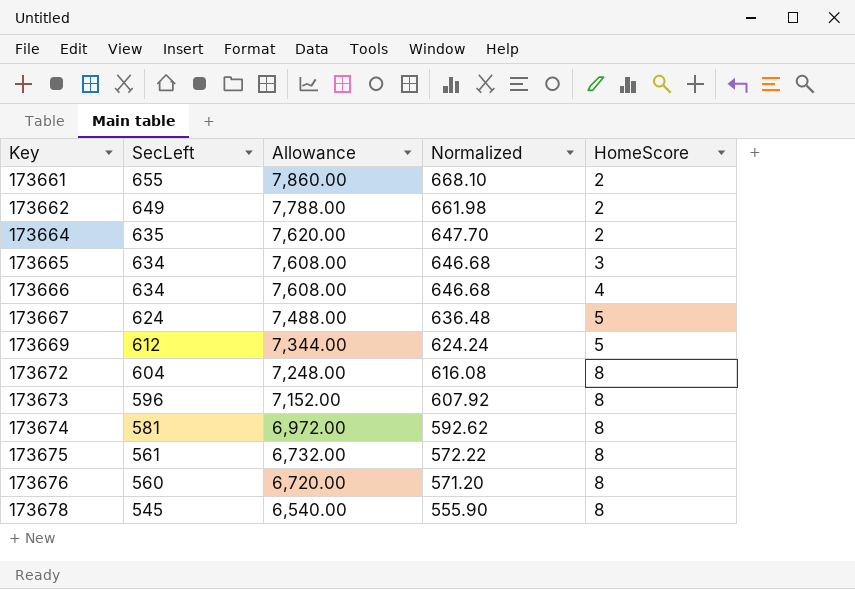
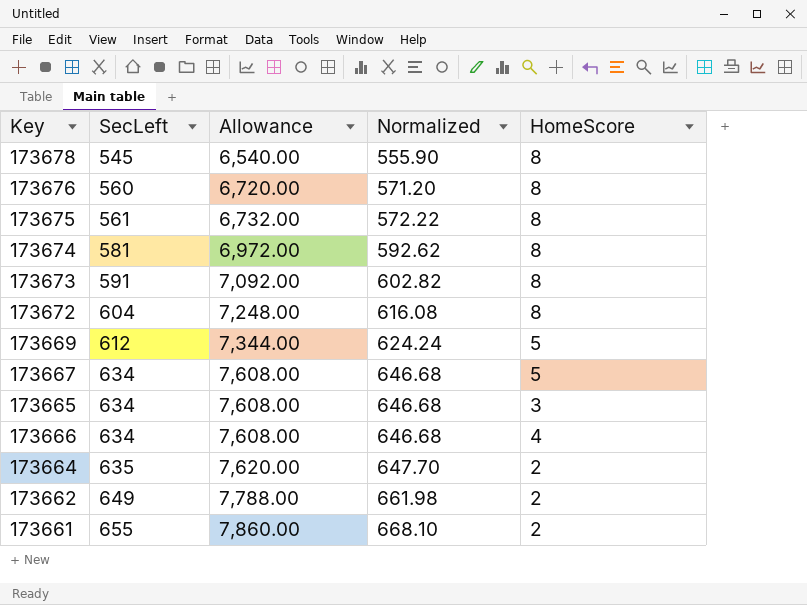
row order: Key ascending -> SecLeft ascending
173673 | SecLeft: 596 -> 591
173673 | Allowance: 7,152.00 -> 7,092.00
173673 | Normalized: 607.92 -> 602.82
173667 | SecLeft: 624 -> 634
173667 | Allowance: 7,488.00 -> 7,608.00
173667 | Normalized: 636.48 -> 646.68

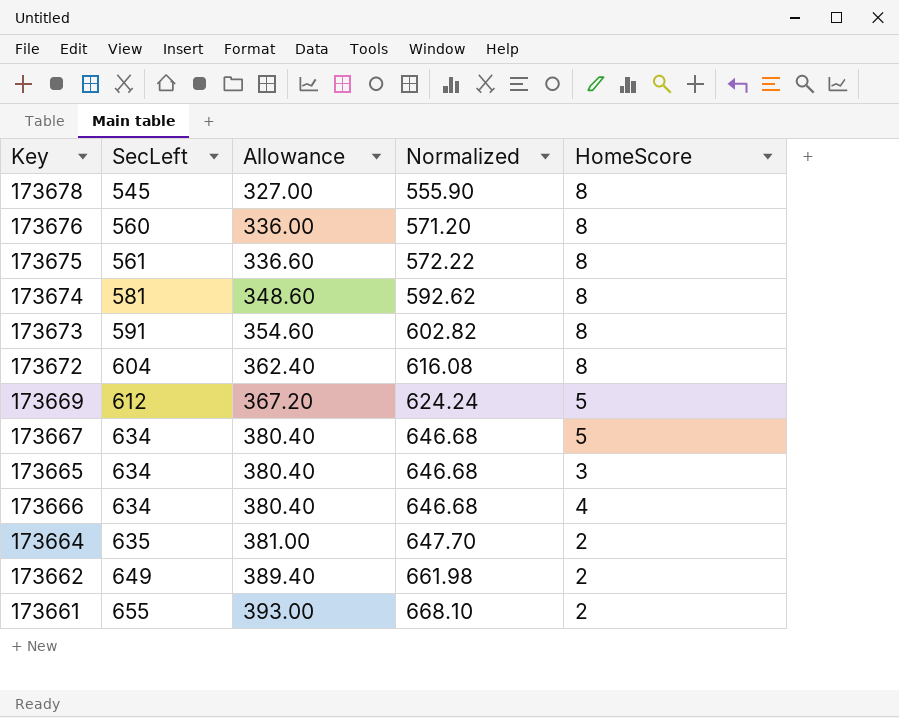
column Allowance | formula: [SecLeft] * 12 -> [SecLeft] * 0.6

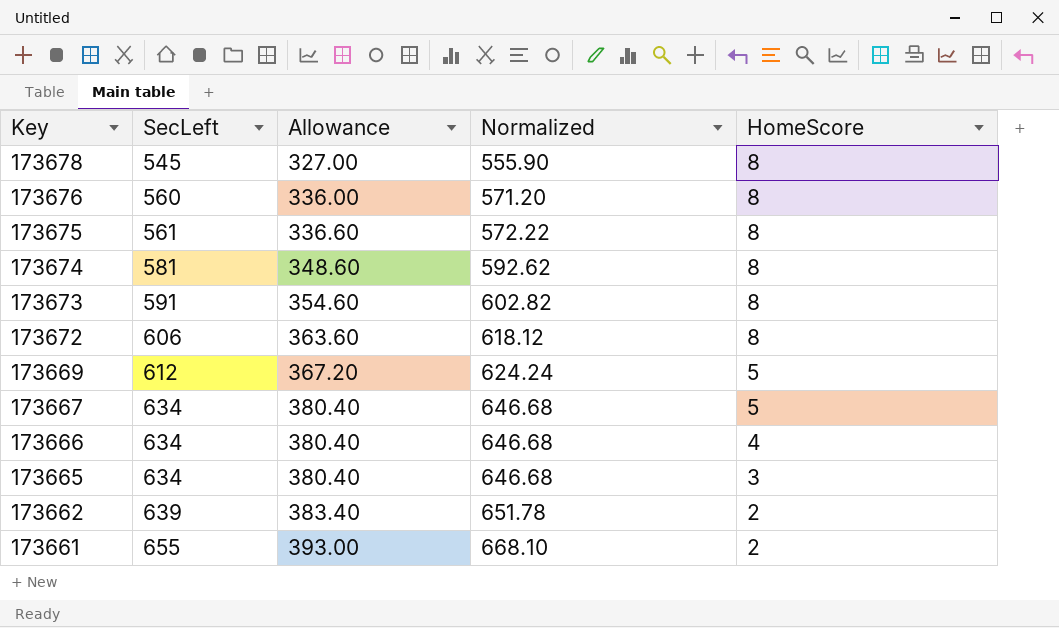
row order: SecLeft ascending -> Key descending
row 173664: 635 | 381.00 | 647.70 | 2 -> none
173672 | SecLeft: 604 -> 606
173672 | Allowance: 362.40 -> 363.60
173672 | Normalized: 616.08 -> 618.12
173662 | SecLeft: 649 -> 639
173662 | Allowance: 389.40 -> 383.40
173662 | Normalized: 661.98 -> 651.78

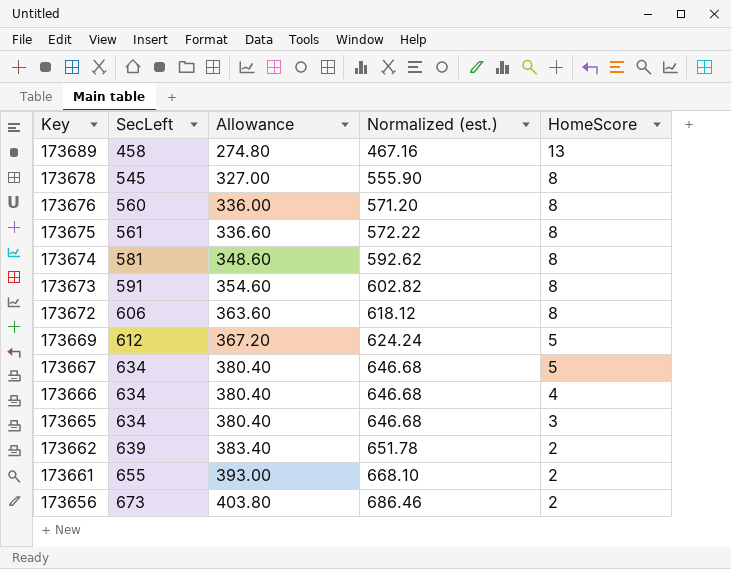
column name: Normalized -> Normalized (est.)
row 173689: none -> 458 | 274.80 | 467.16 | 13
row 173656: none -> 673 | 403.80 | 686.46 | 2

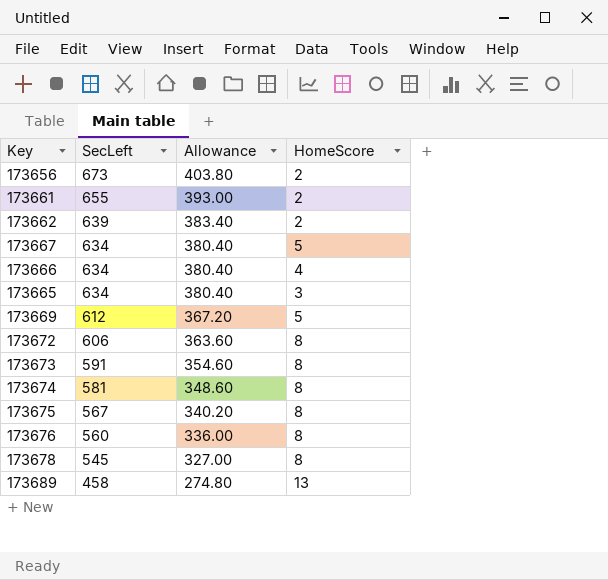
row order: Key descending -> SecLeft descending
column Normalized (est.) | formula: [SecLeft] * 1.02 -> none
173675 | SecLeft: 561 -> 567
173675 | Allowance: 336.60 -> 340.20

